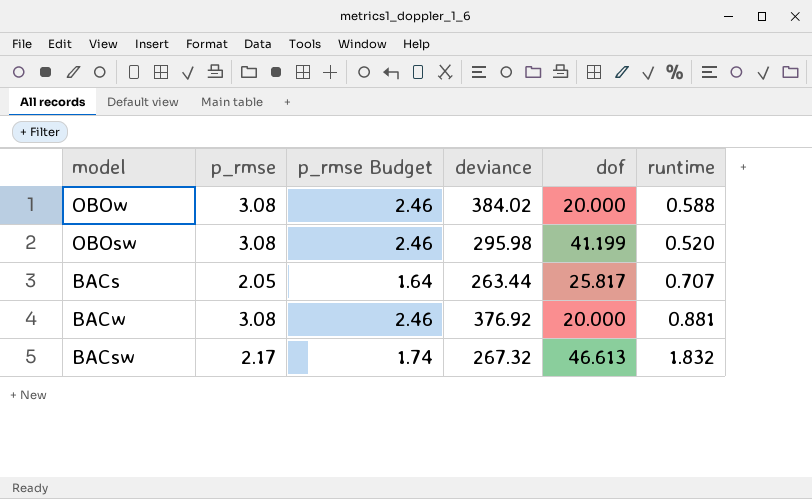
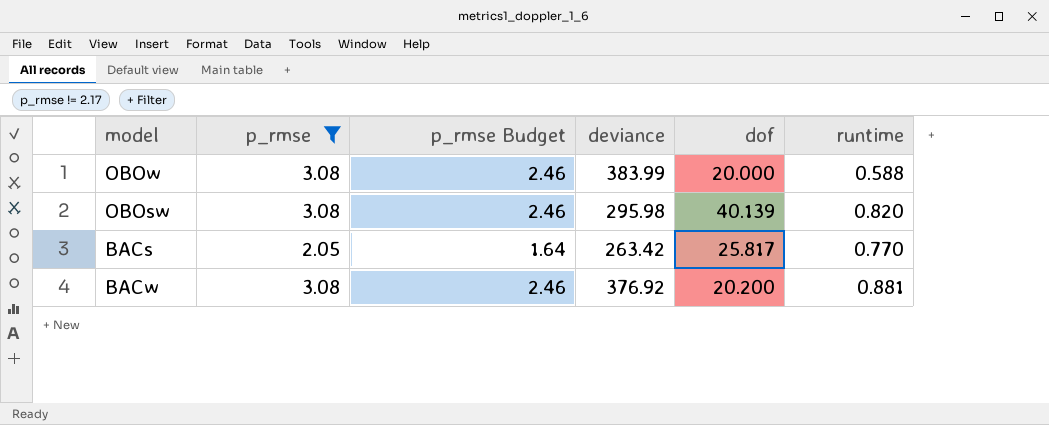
filter: none -> p_rmse != 2.17
OBOw | deviance: 384.02 -> 383.99
OBOsw | dof: 41.199 -> 40.139
OBOsw | runtime: 0.520 -> 0.820
BACs | deviance: 263.44 -> 263.42
BACs | runtime: 0.707 -> 0.770
BACw | dof: 20.000 -> 20.200

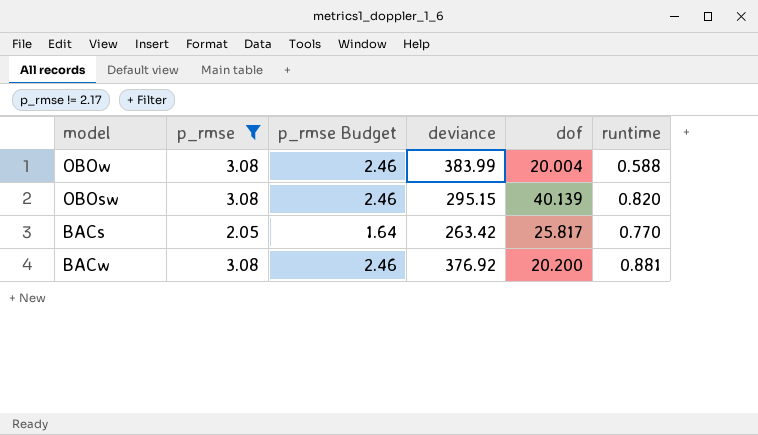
OBOw | dof: 20.000 -> 20.004
OBOsw | deviance: 295.98 -> 295.15

